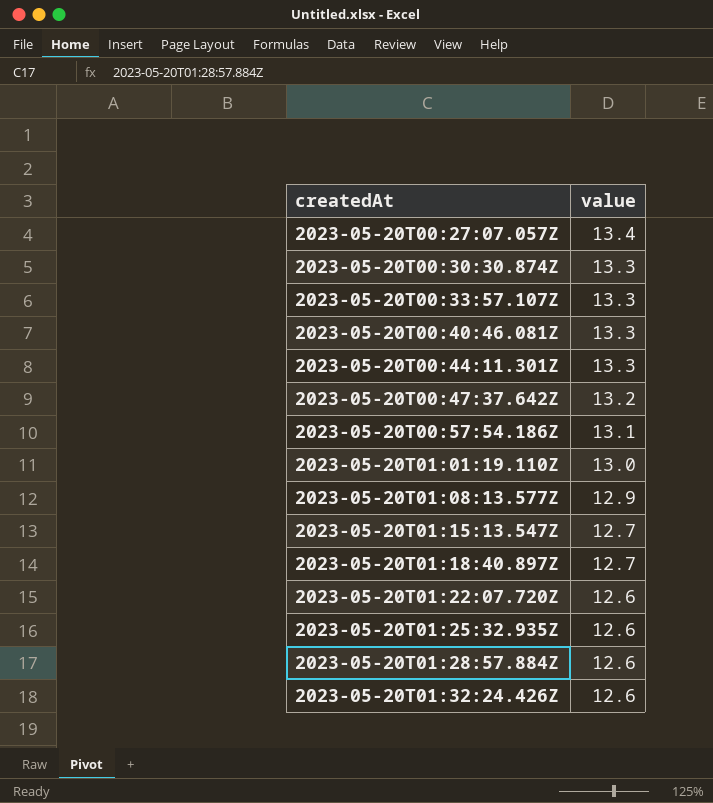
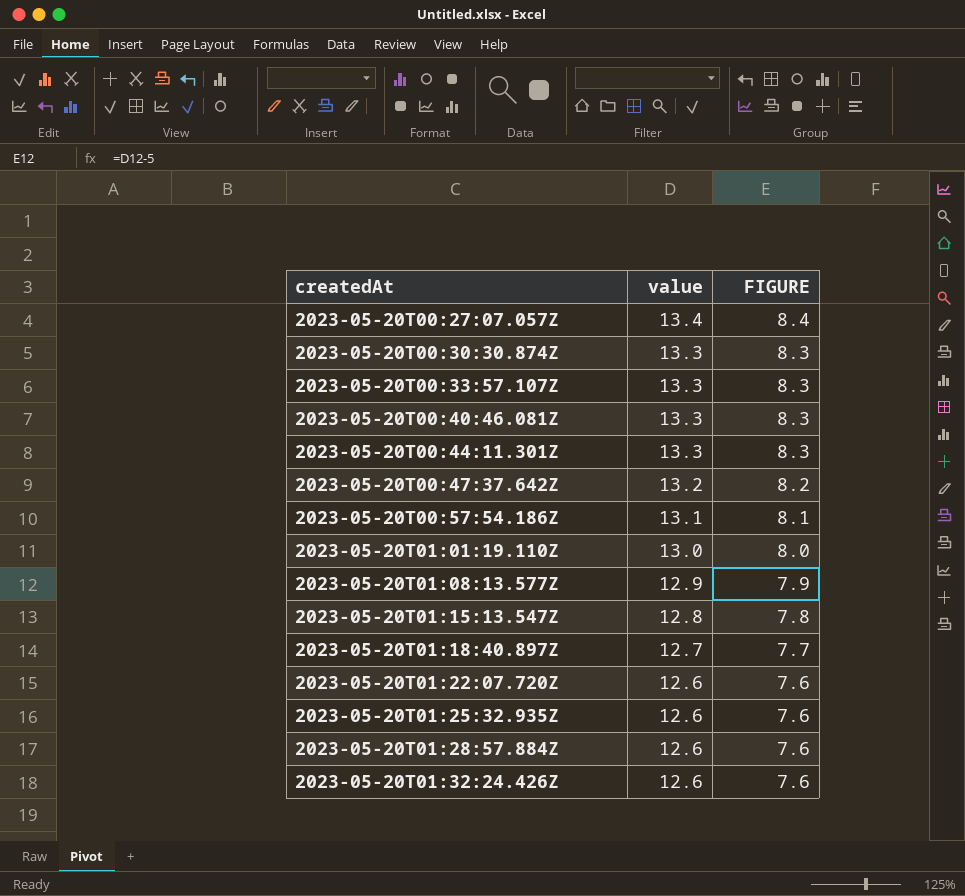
column FIGURE | formula: none -> [value] - 5
2023-05-20T01:15:13.547Z | value: 12.7 -> 12.8

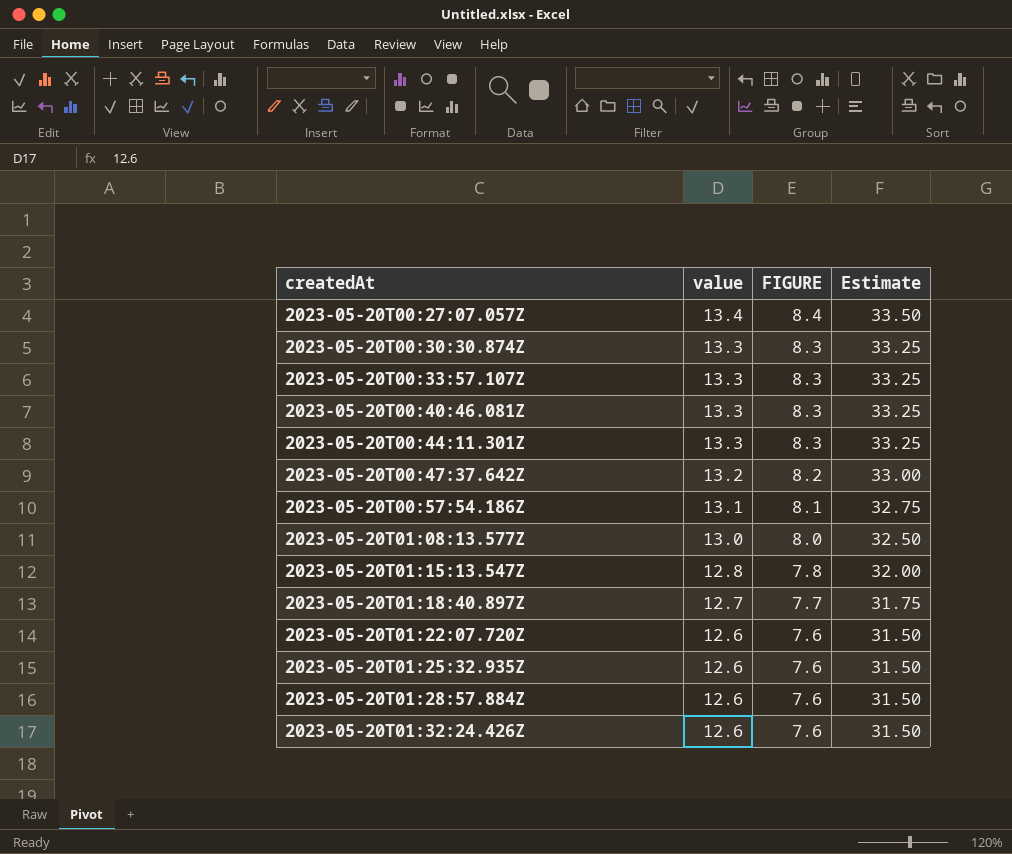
column Estimate | formula: none -> [value] * 2.5
row 2023-05-20T01:01:19.110Z: 13.0 | 8.0 -> none
2023-05-20T01:08:13.577Z | value: 12.9 -> 13.0
2023-05-20T01:08:13.577Z | FIGURE: 7.9 -> 8.0

